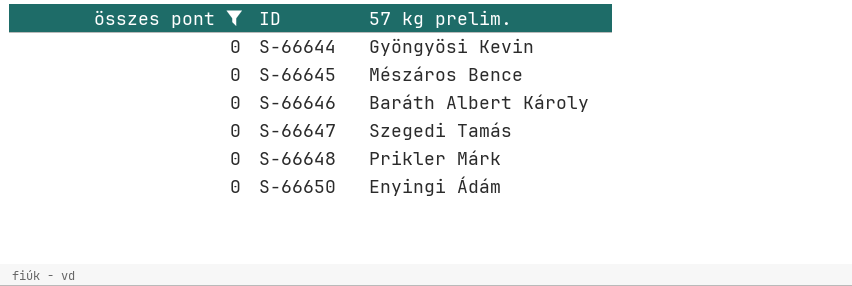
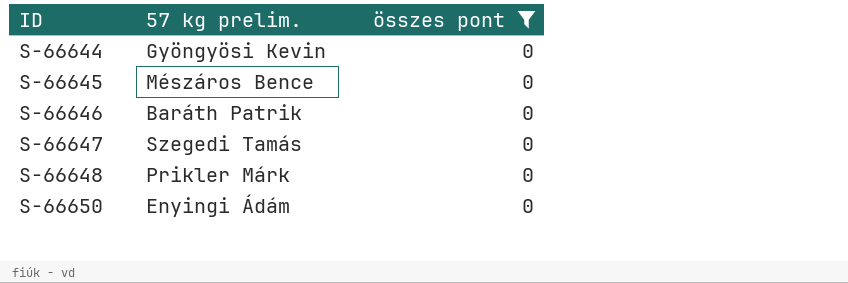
column összes pont | position: 1 -> 3
S-66646 | 57 kg prelim.: Baráth Albert Károly -> Baráth Patrik

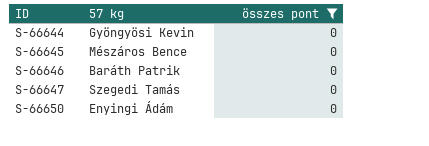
column name: 57 kg prelim. -> 57 kg
row S-66648: Prikler Márk | 0 -> none

